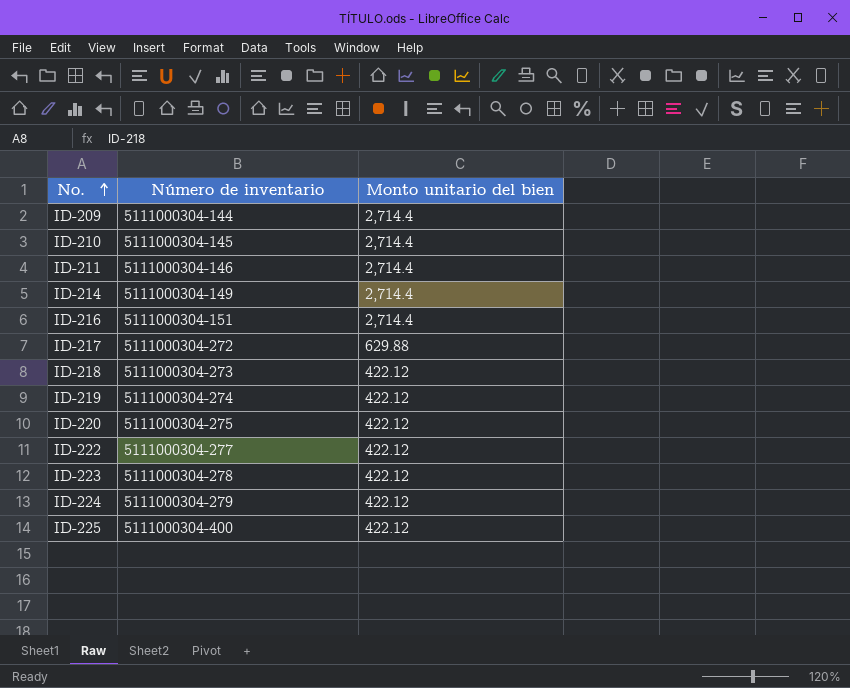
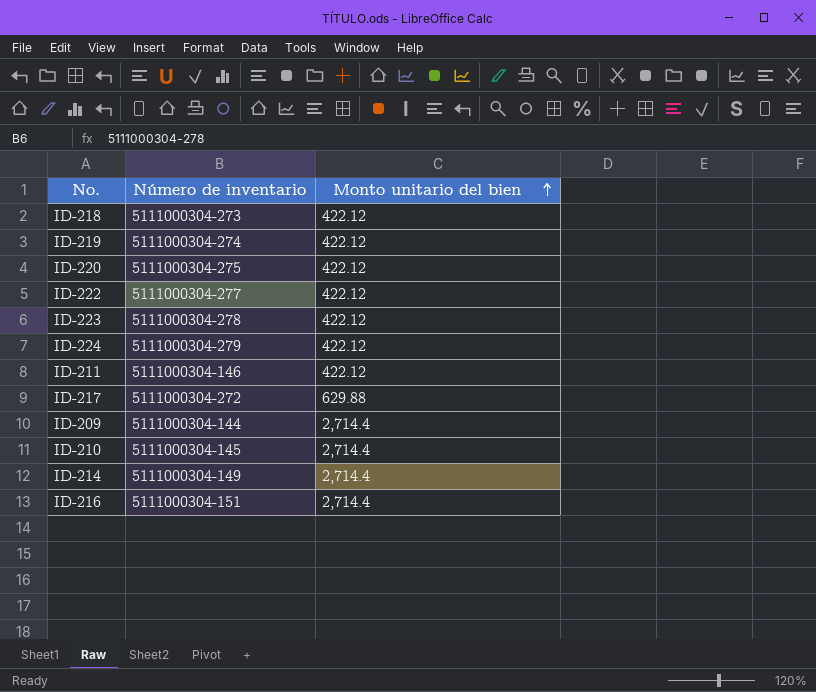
row order: No. ascending -> Monto unitario del bien ascending
row ID-225: 5111000304-400 | 422.12 -> none
ID-211 | Monto unitario del bien: 2,714.4 -> 422.12

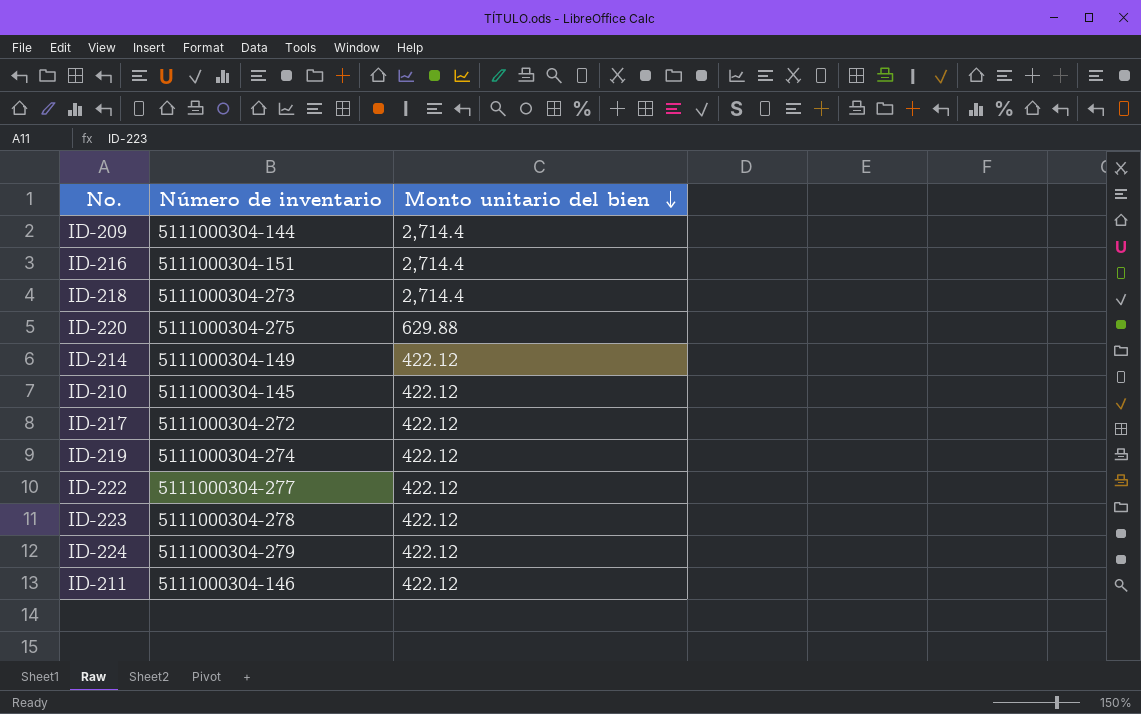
row order: Monto unitario del bien ascending -> Monto unitario del bien descending
ID-218 | Monto unitario del bien: 422.12 -> 2,714.4
ID-220 | Monto unitario del bien: 422.12 -> 629.88
ID-214 | Monto unitario del bien: 2,714.4 -> 422.12
ID-210 | Monto unitario del bien: 2,714.4 -> 422.12
ID-217 | Monto unitario del bien: 629.88 -> 422.12

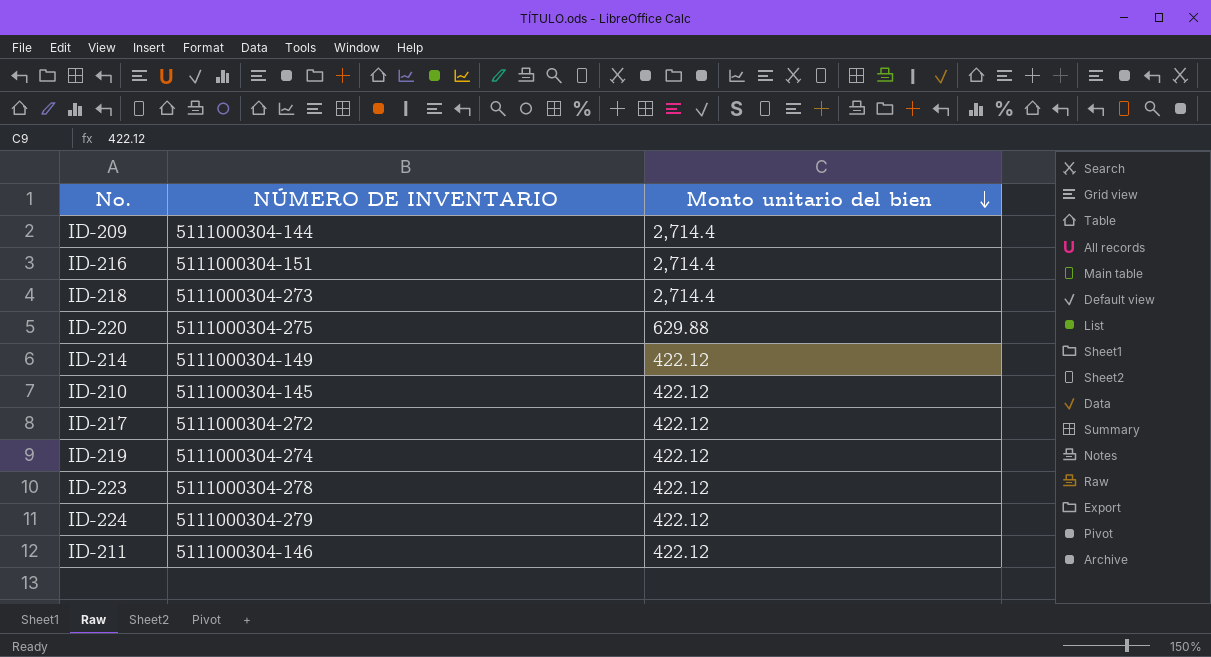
column name: Número de inventario -> NÚMERO DE INVENTARIO
row ID-222: 5111000304-277 | 422.12 -> none

